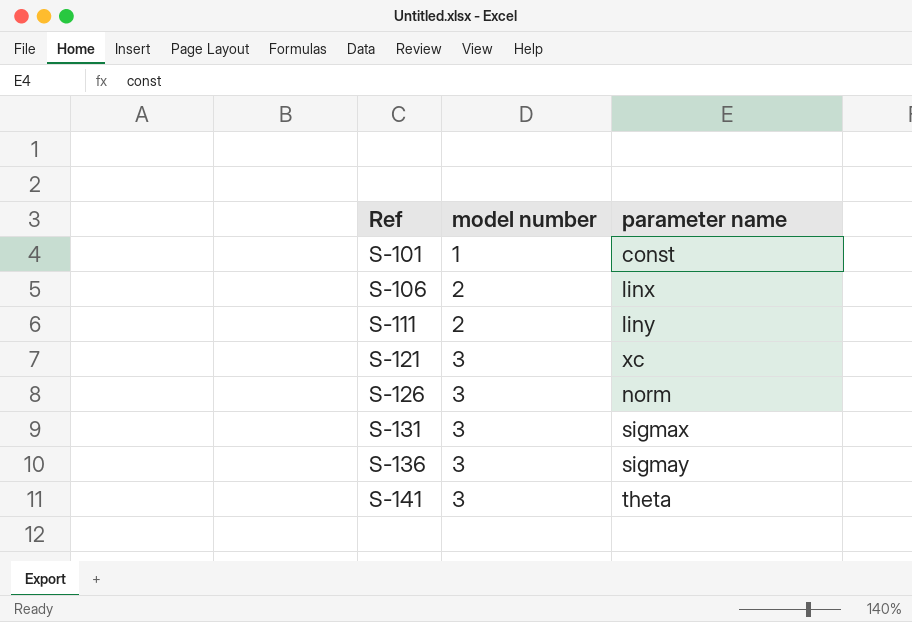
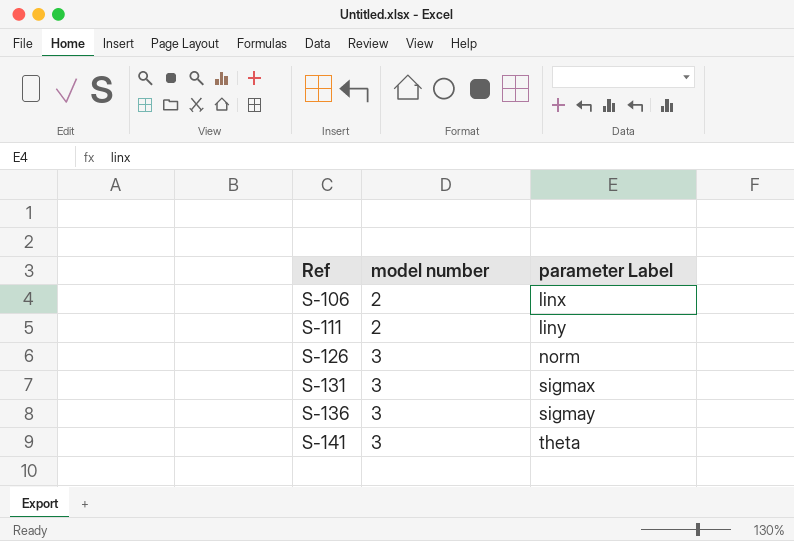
column name: parameter name -> parameter Label
row S-101: 1 | const -> none
row S-121: 3 | xc -> none

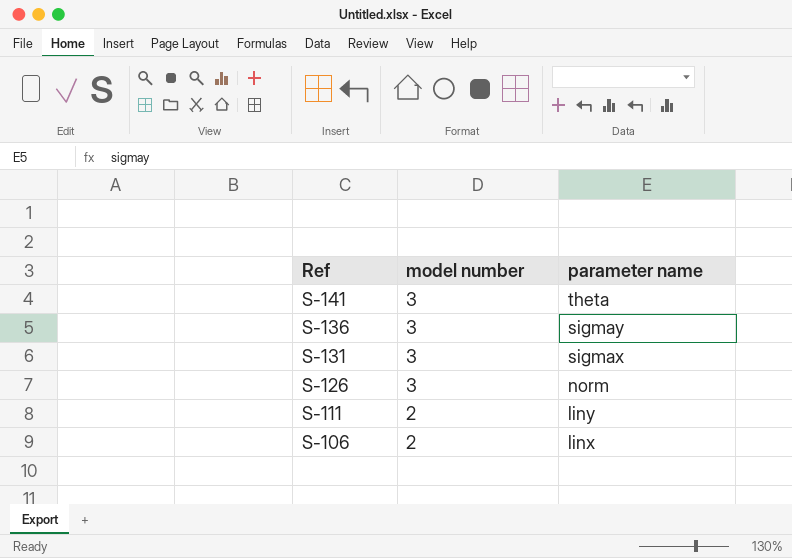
row order: Ref ascending -> Ref descending
column name: parameter Label -> parameter name

